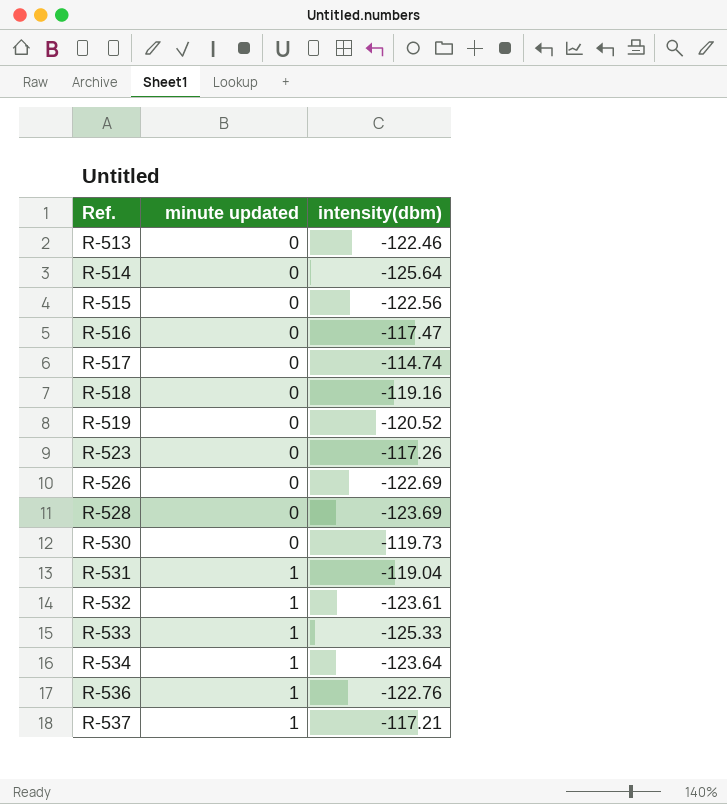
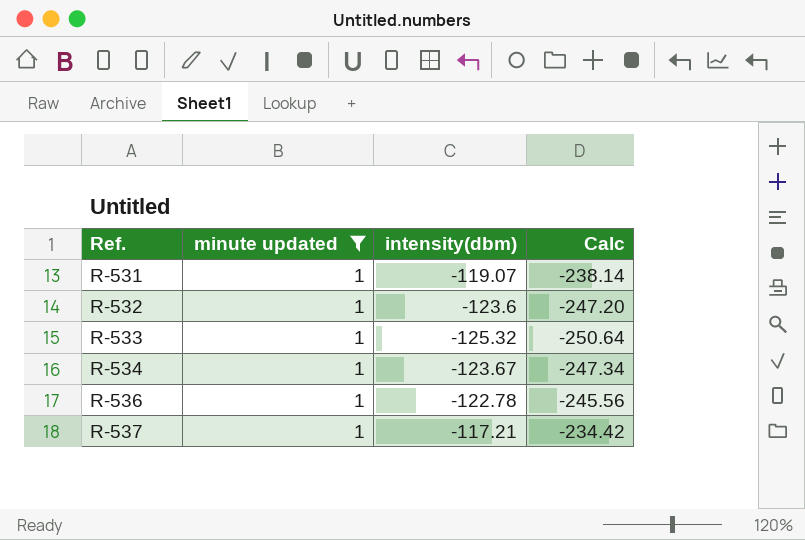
filter: none -> minute updated = 1
column Calc | formula: none -> [intensity(dbm)] * 2
R-531 | intensity(dbm): -119.04 -> -119.07
R-532 | intensity(dbm): -123.61 -> -123.6
R-533 | intensity(dbm): -125.33 -> -125.32
R-534 | intensity(dbm): -123.64 -> -123.67
R-536 | intensity(dbm): -122.76 -> -122.78

